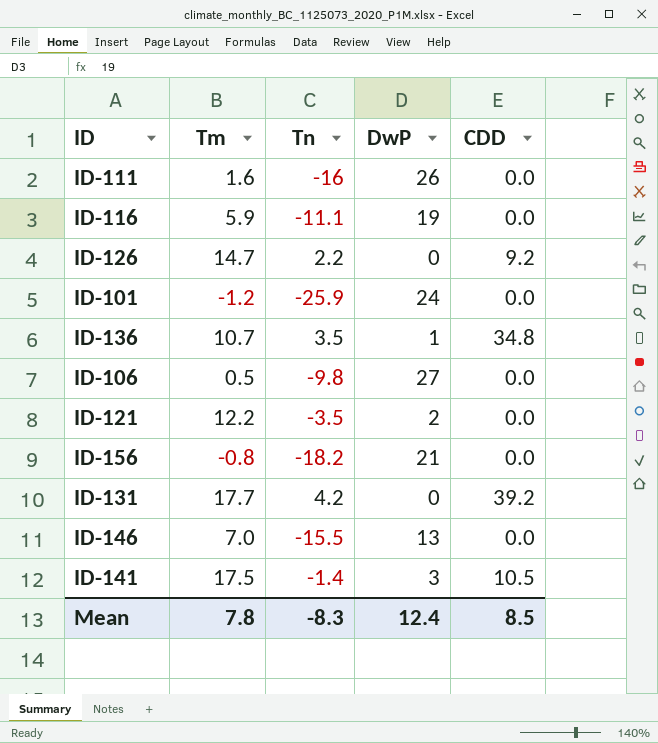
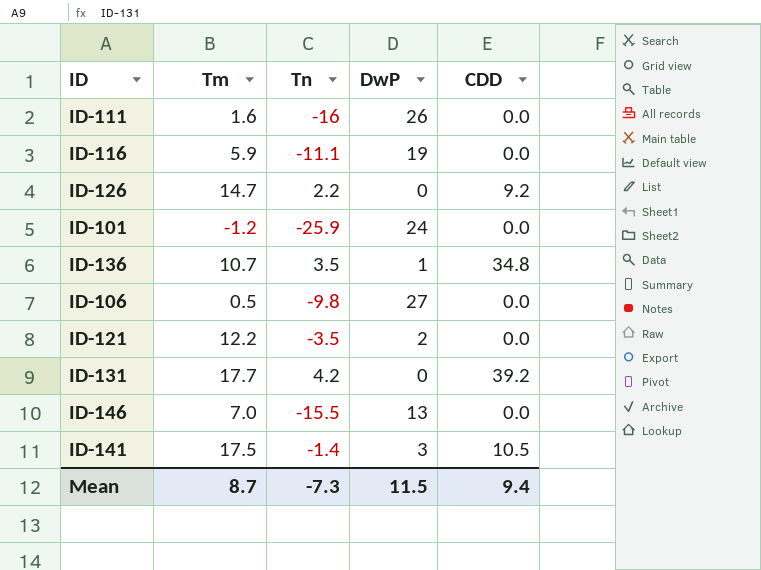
row ID-156: -0.8 | -18.2 | 21 | 0.0 -> none
Mean | Tm: 7.8 -> 8.7
Mean | Tn: -8.3 -> -7.3
Mean | DwP: 12.4 -> 11.5
Mean | CDD: 8.5 -> 9.4

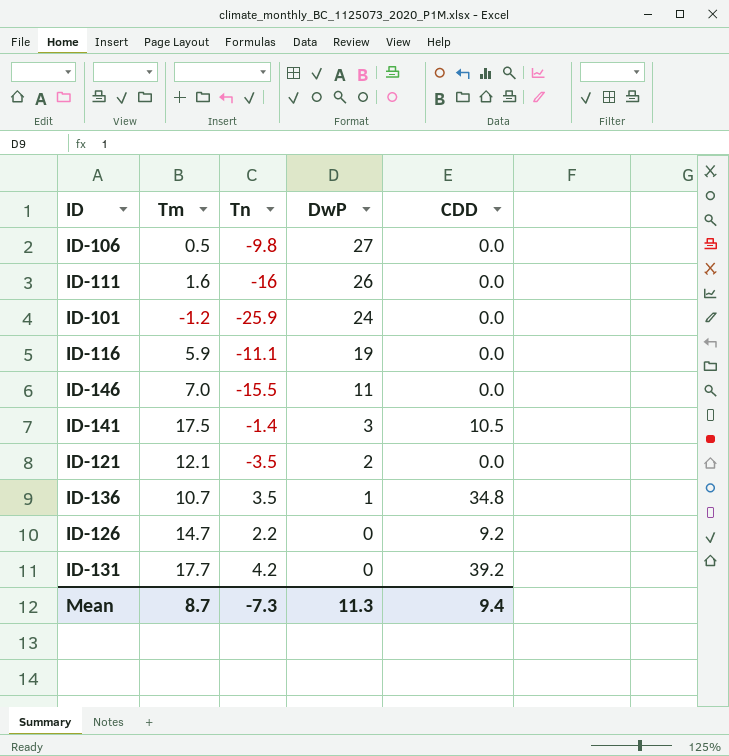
row order: none -> DwP descending
ID-146 | DwP: 13 -> 11
ID-121 | Tm: 12.2 -> 12.1
Mean | DwP: 11.5 -> 11.3

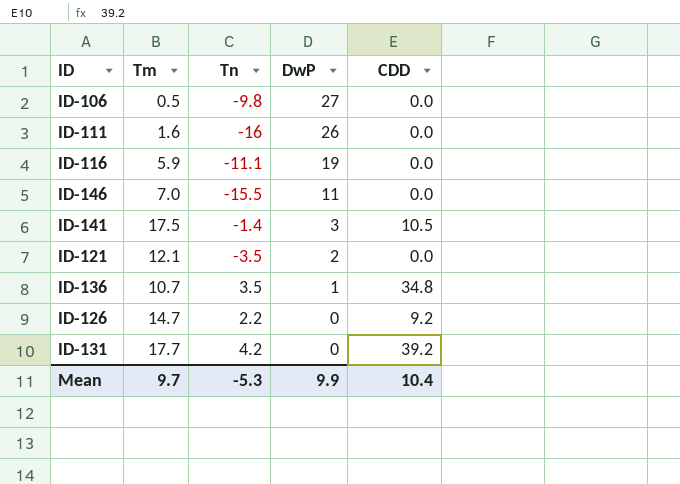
row ID-101: -1.2 | -25.9 | 24 | 0.0 -> none
Mean | Tm: 8.7 -> 9.7
Mean | Tn: -7.3 -> -5.3
Mean | DwP: 11.3 -> 9.9
Mean | CDD: 9.4 -> 10.4

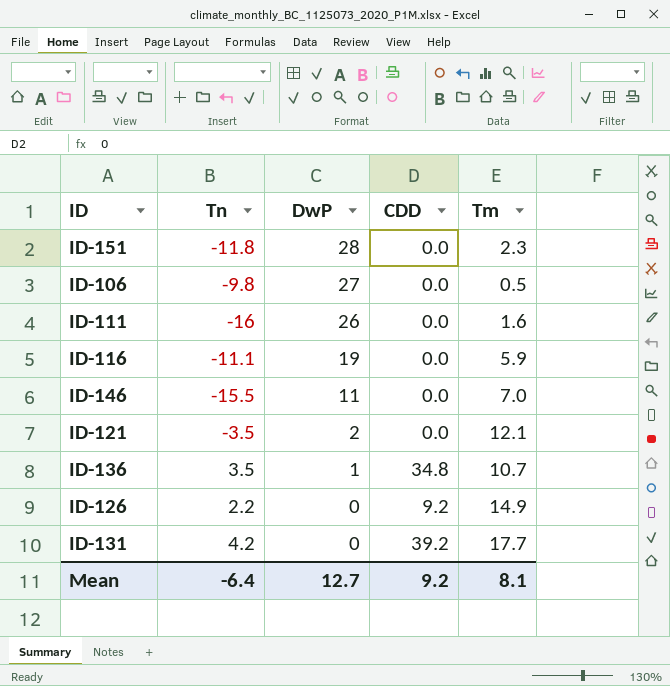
column Tm | position: 2 -> 5
row ID-141: 17.5 | -1.4 | 3 | 10.5 -> none
row ID-151: none -> -11.8 | 28 | 0.0 | 2.3
ID-126 | Tm: 14.7 -> 14.9
Mean | Tn: -5.3 -> -6.4
Mean | DwP: 9.9 -> 12.7
Mean | CDD: 10.4 -> 9.2
Mean | Tm: 9.7 -> 8.1

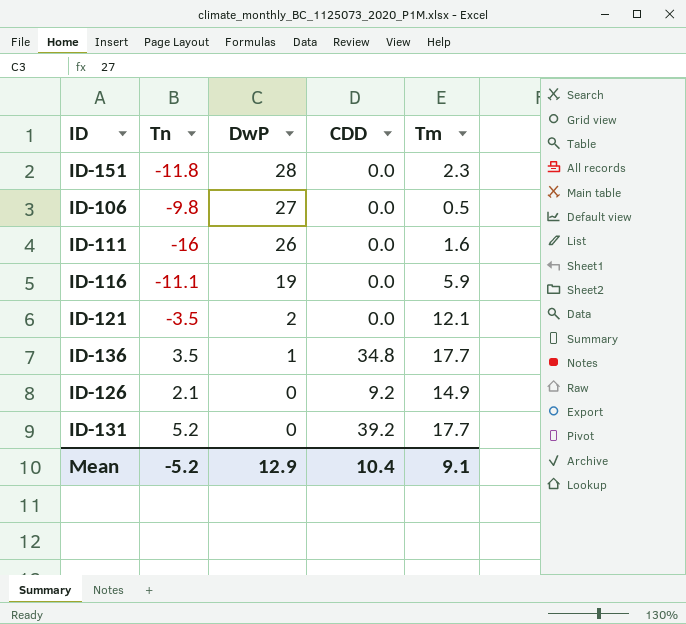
row ID-146: -15.5 | 11 | 0.0 | 7.0 -> none
ID-136 | Tm: 10.7 -> 17.7
ID-126 | Tn: 2.2 -> 2.1
ID-131 | Tn: 4.2 -> 5.2
Mean | Tn: -6.4 -> -5.2
Mean | DwP: 12.7 -> 12.9
Mean | CDD: 9.2 -> 10.4
Mean | Tm: 8.1 -> 9.1

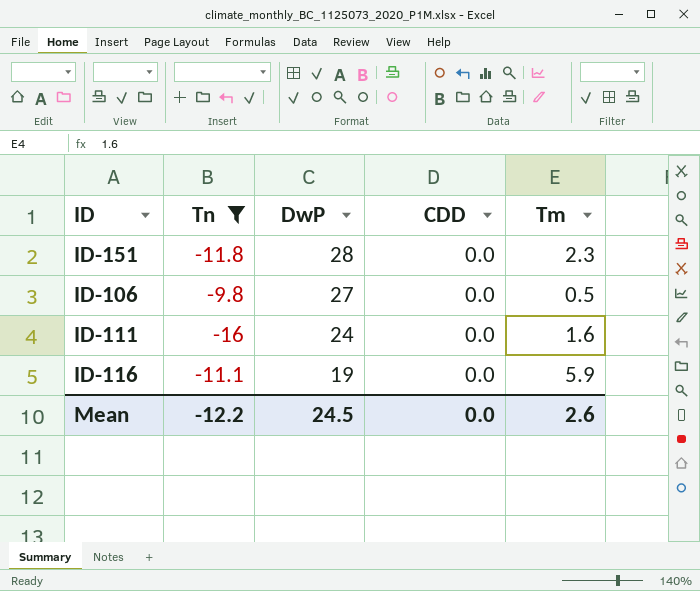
filter: none -> Tn <= -9.8
ID-111 | DwP: 26 -> 24
Mean | Tn: -5.2 -> -12.2
Mean | DwP: 12.9 -> 24.5
Mean | CDD: 10.4 -> 0.0
Mean | Tm: 9.1 -> 2.6

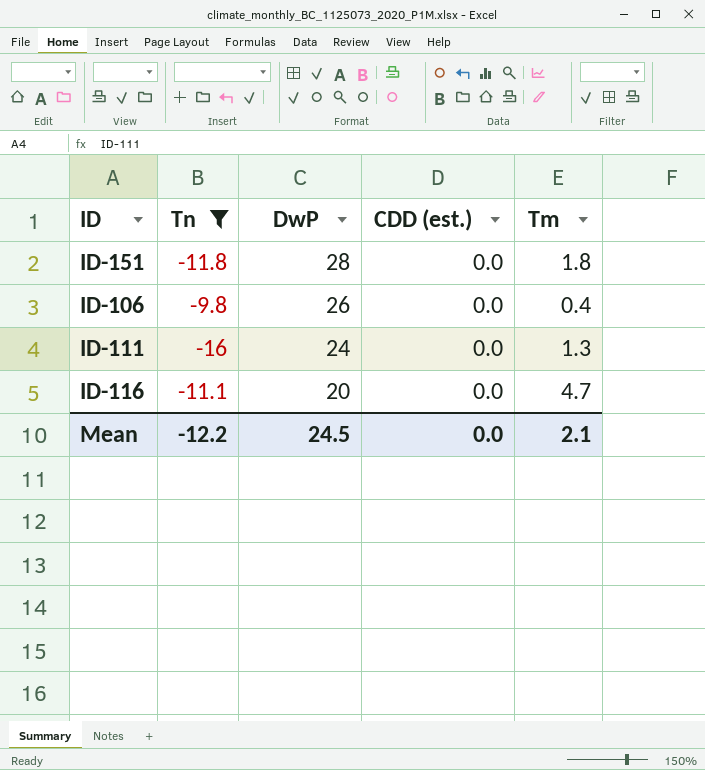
column name: CDD -> CDD (est.)
ID-151 | Tm: 2.3 -> 1.8
ID-106 | DwP: 27 -> 26
ID-106 | Tm: 0.5 -> 0.4
ID-111 | Tm: 1.6 -> 1.3
ID-116 | DwP: 19 -> 20
ID-116 | Tm: 5.9 -> 4.7
Mean | Tm: 2.6 -> 2.1

